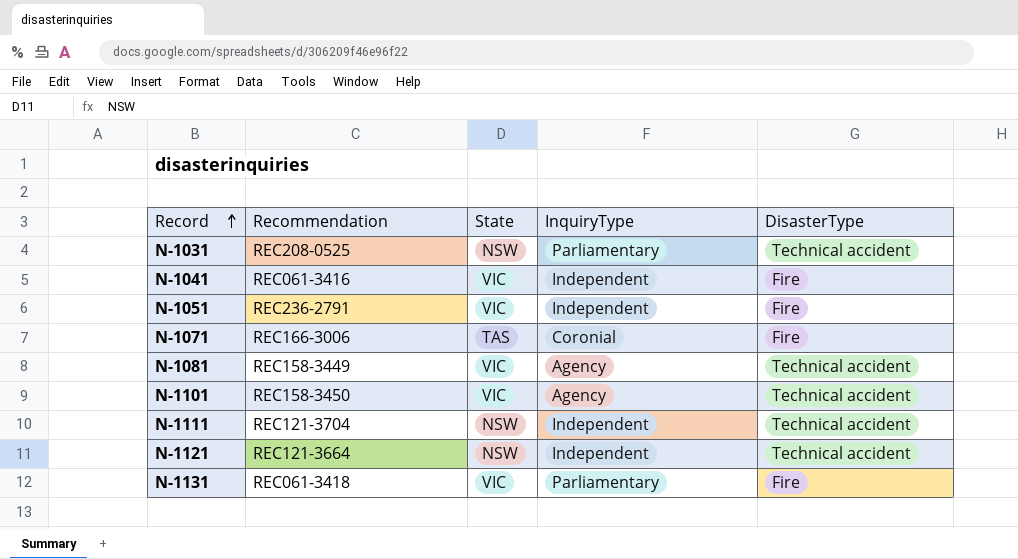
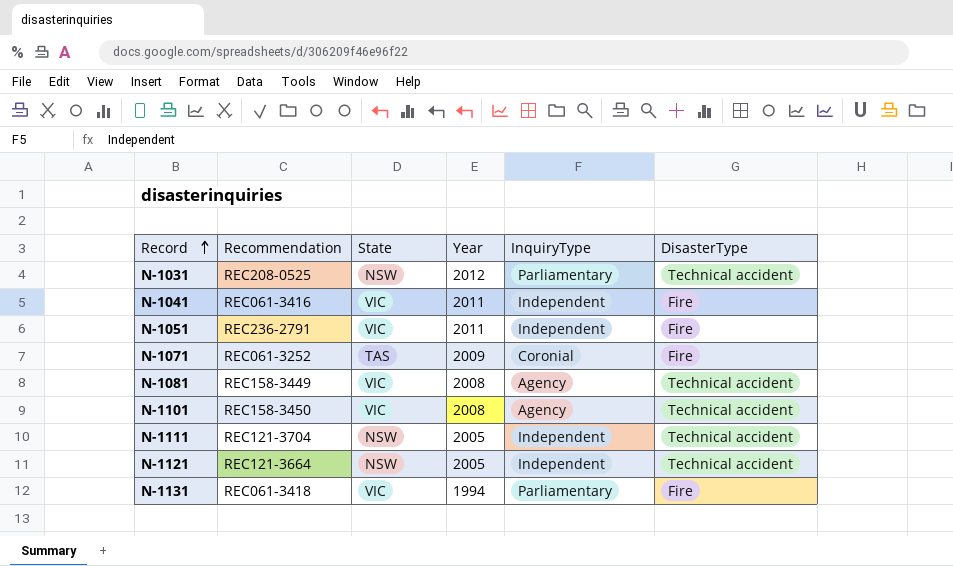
column Year | position: none -> 4
N-1071 | Recommendation: REC166-3006 -> REC061-3252

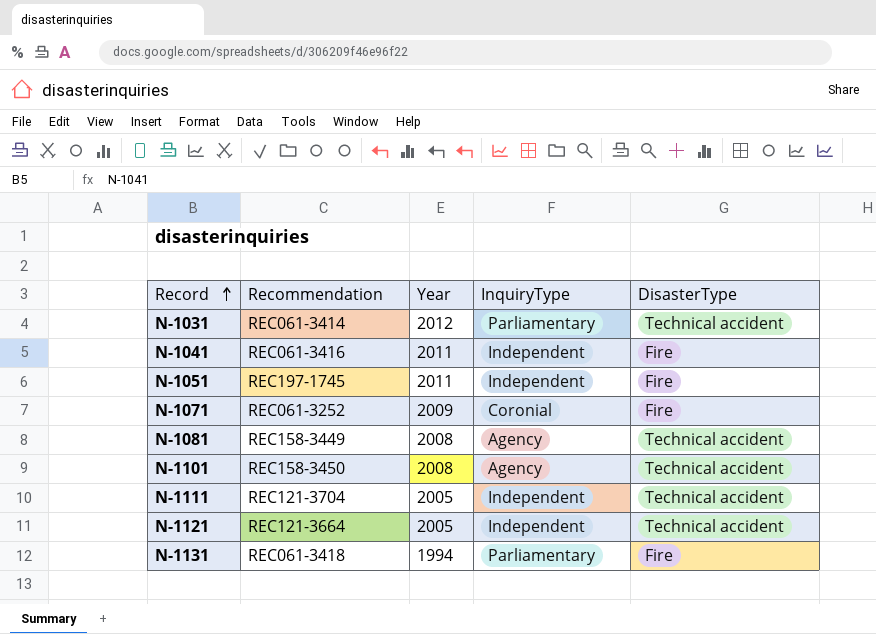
column State | position: 3 -> none
N-1031 | Recommendation: REC208-0525 -> REC061-3414
N-1051 | Recommendation: REC236-2791 -> REC197-1745

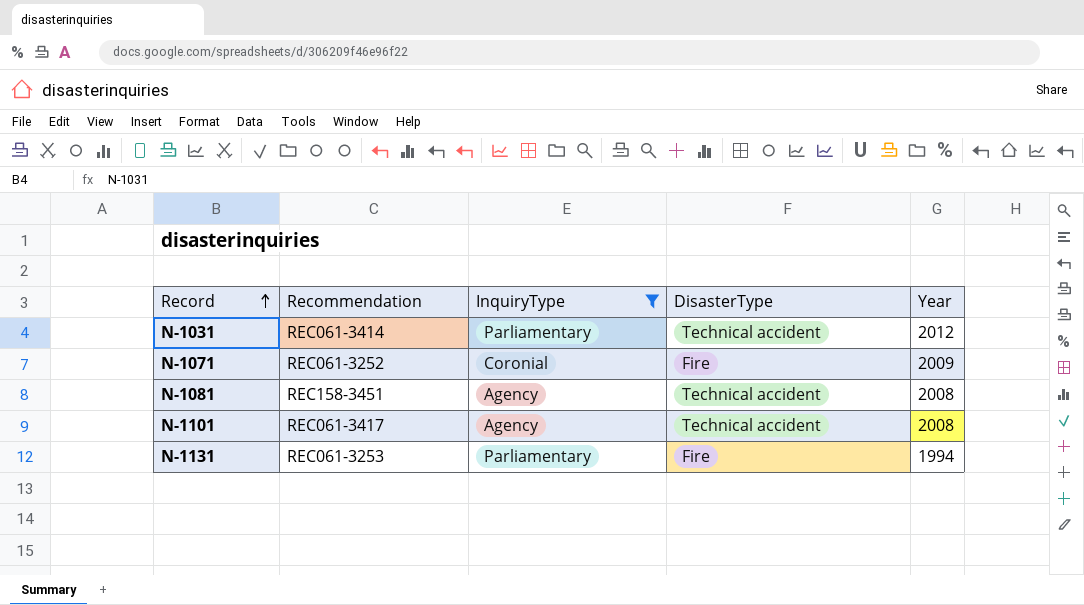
filter: none -> InquiryType != Independent
column Year | position: 3 -> 5
N-1081 | Recommendation: REC158-3449 -> REC158-3451
N-1101 | Recommendation: REC158-3450 -> REC061-3417
N-1131 | Recommendation: REC061-3418 -> REC061-3253

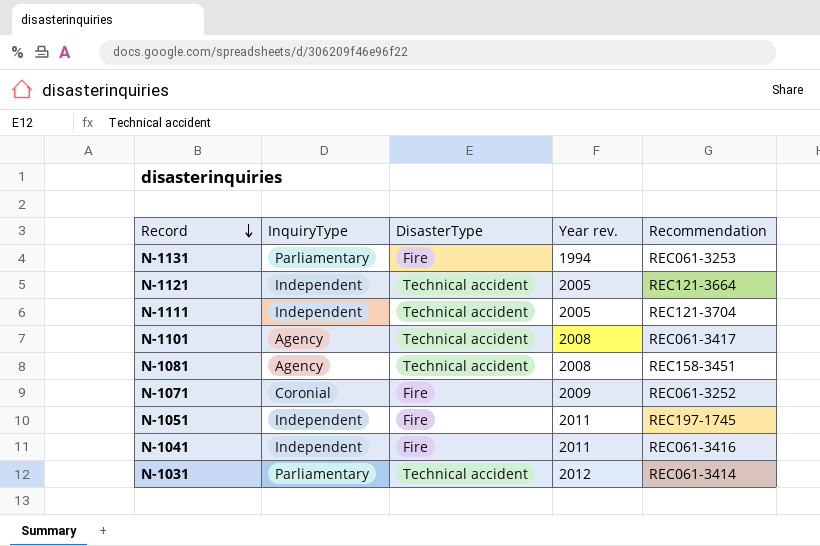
filter: InquiryType != Independent -> none
row order: Record ascending -> Record descending
column name: Year -> Year rev.
column Recommendation | position: 2 -> 5

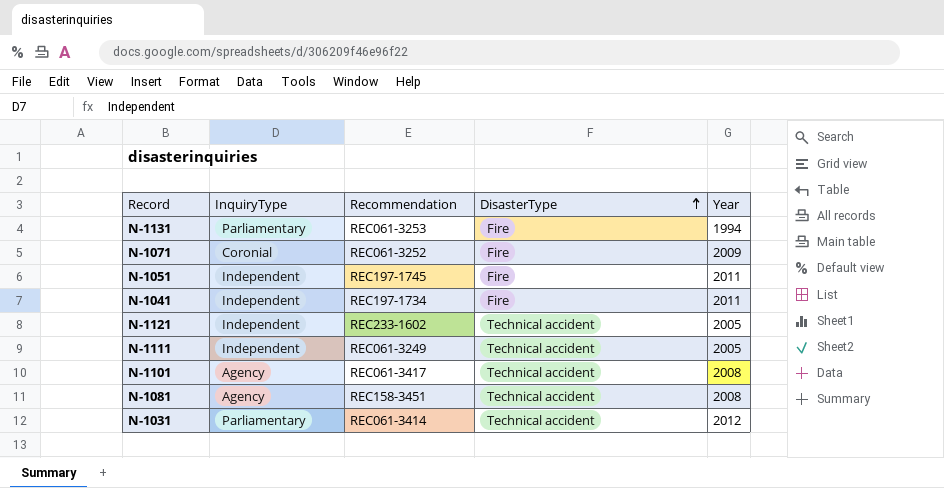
row order: Record descending -> DisasterType ascending
column Recommendation | position: 5 -> 3
column name: Year rev. -> Year
N-1041 | Recommendation: REC061-3416 -> REC197-1734
N-1121 | Recommendation: REC121-3664 -> REC233-1602
N-1111 | Recommendation: REC121-3704 -> REC061-3249

